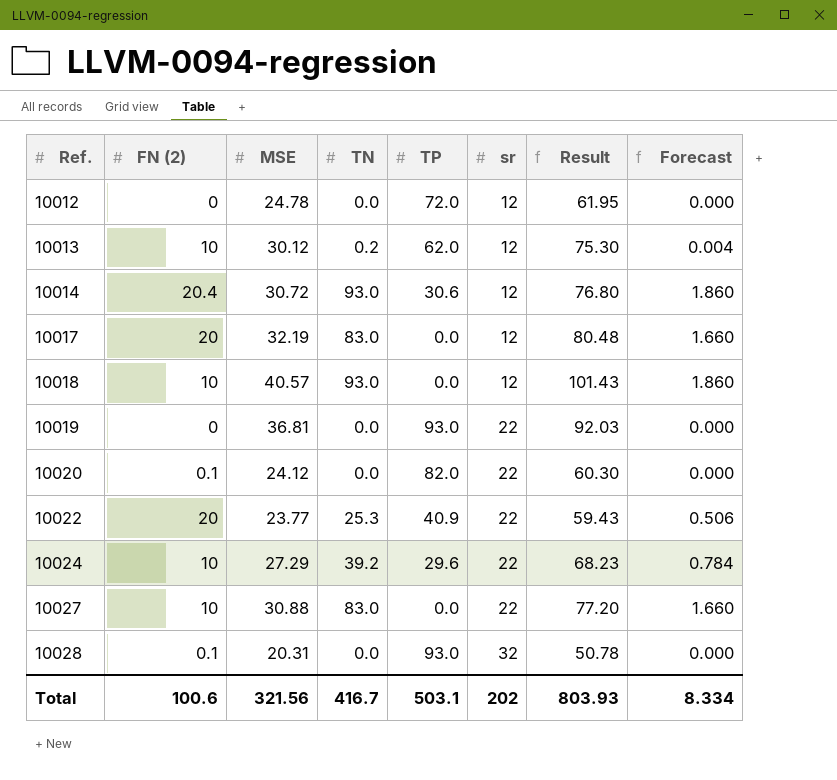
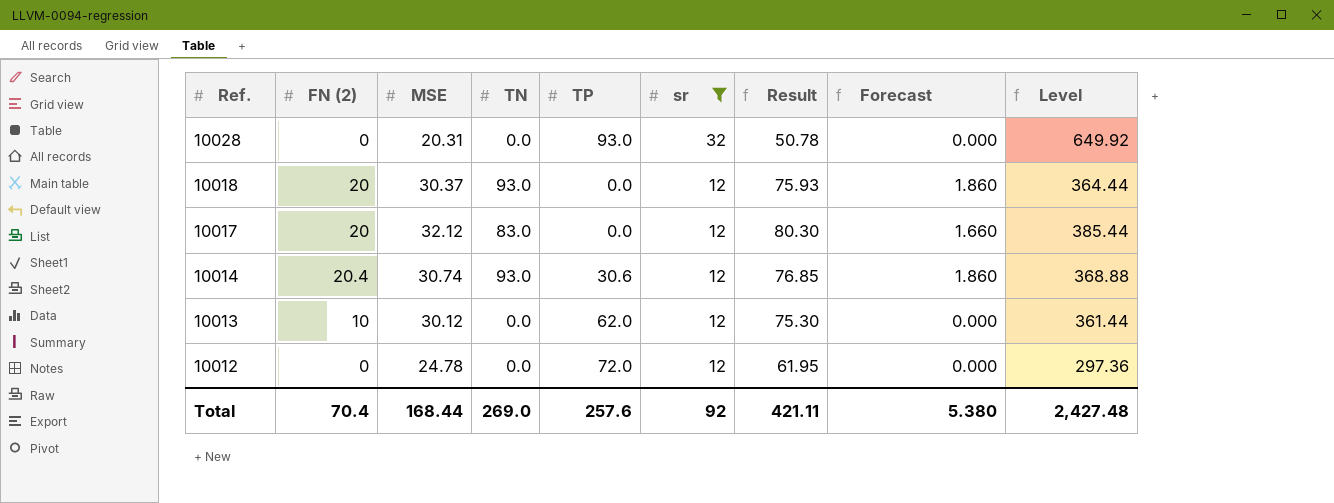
filter: none -> sr != 22
row order: Ref. ascending -> Ref. descending
column Level | formula: none -> [MSE] * [sr]
10028 | FN (2): 0.1 -> 0
10018 | FN (2): 10 -> 20
10018 | MSE: 40.57 -> 30.37
10018 | Result: 101.43 -> 75.93
10017 | MSE: 32.19 -> 32.12
10017 | Result: 80.48 -> 80.30
10014 | MSE: 30.72 -> 30.74
10014 | Result: 76.80 -> 76.85
10013 | TN: 0.2 -> 0.0
10013 | Forecast: 0.004 -> 0.000
Total | FN (2): 100.6 -> 70.4
Total | MSE: 321.56 -> 168.44
Total | TN: 416.7 -> 269.0
Total | TP: 503.1 -> 257.6
Total | sr: 202 -> 92
Total | Result: 803.93 -> 421.11
Total | Forecast: 8.334 -> 5.380

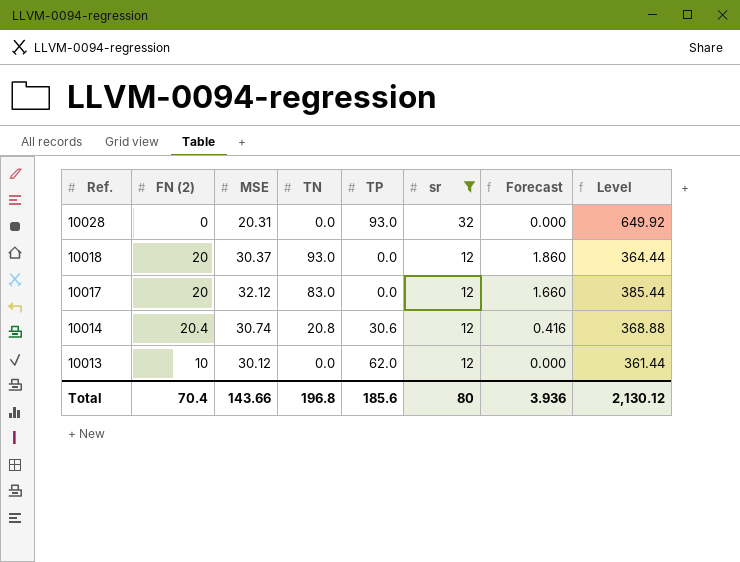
column Result | formula: [MSE] * 2.5 -> none
row 10012: 0 | 24.78 | 0.0 | 72.0 | 12 | 61.95 | 0.000 | 297.36 -> none
10014 | TN: 93.0 -> 20.8
10014 | Forecast: 1.860 -> 0.416
Total | MSE: 168.44 -> 143.66
Total | TN: 269.0 -> 196.8
Total | TP: 257.6 -> 185.6
Total | sr: 92 -> 80
Total | Forecast: 5.380 -> 3.936
Total | Level: 2,427.48 -> 2,130.12

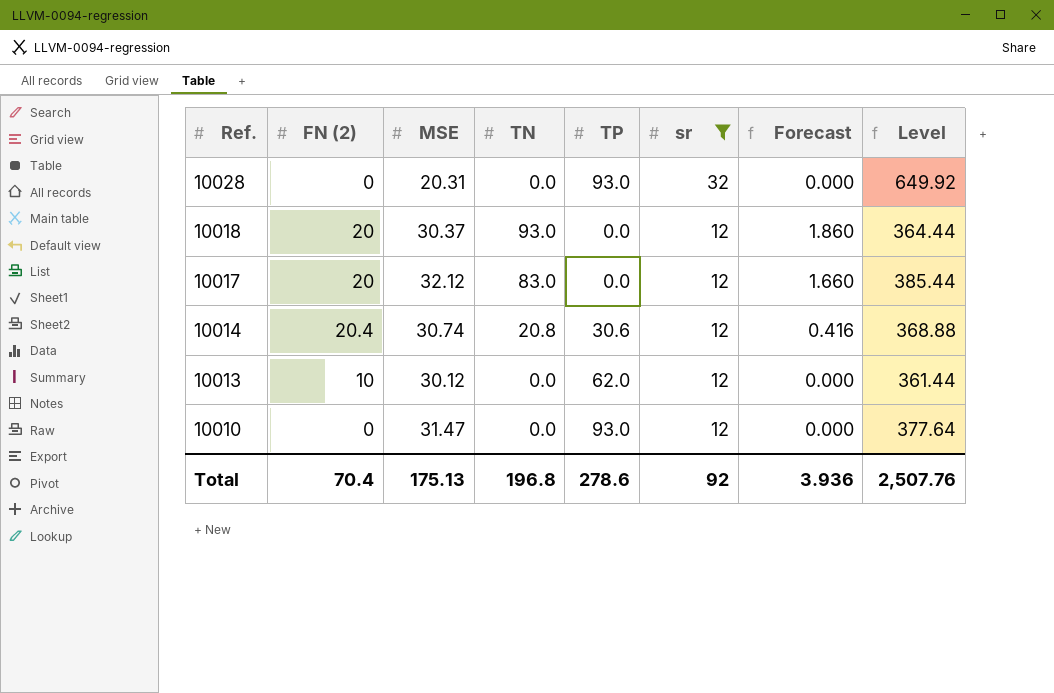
row 10010: none -> 0 | 31.47 | 0.0 | 93.0 | 12 | 0.000 | 377.64
Total | MSE: 143.66 -> 175.13
Total | TP: 185.6 -> 278.6
Total | sr: 80 -> 92
Total | Level: 2,130.12 -> 2,507.76

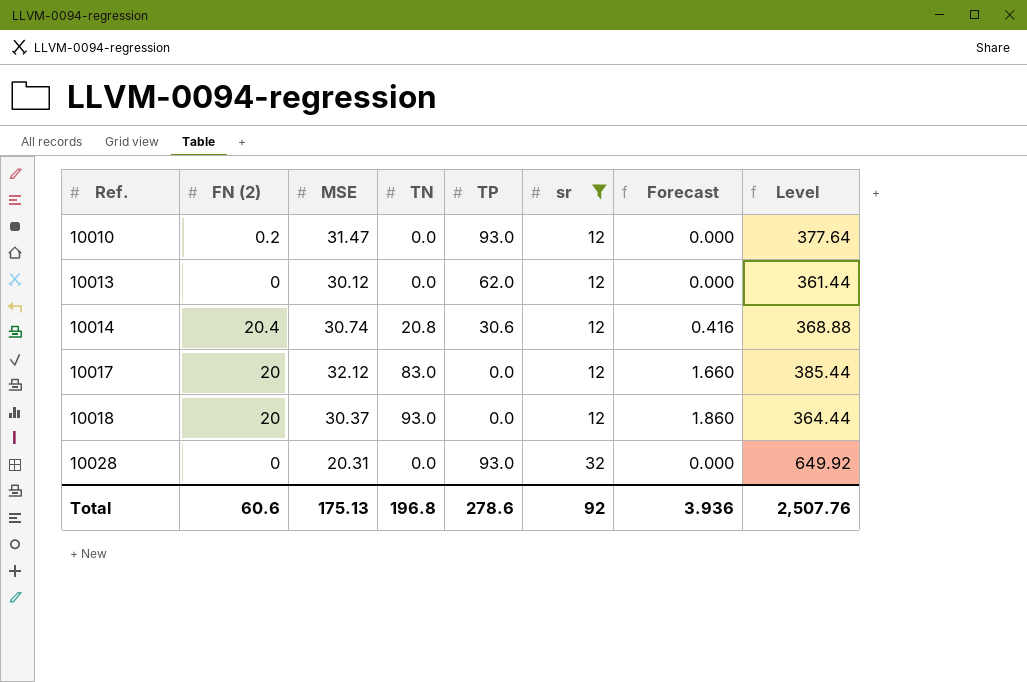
row order: Ref. descending -> Ref. ascending
10010 | FN (2): 0 -> 0.2
10013 | FN (2): 10 -> 0
Total | FN (2): 70.4 -> 60.6

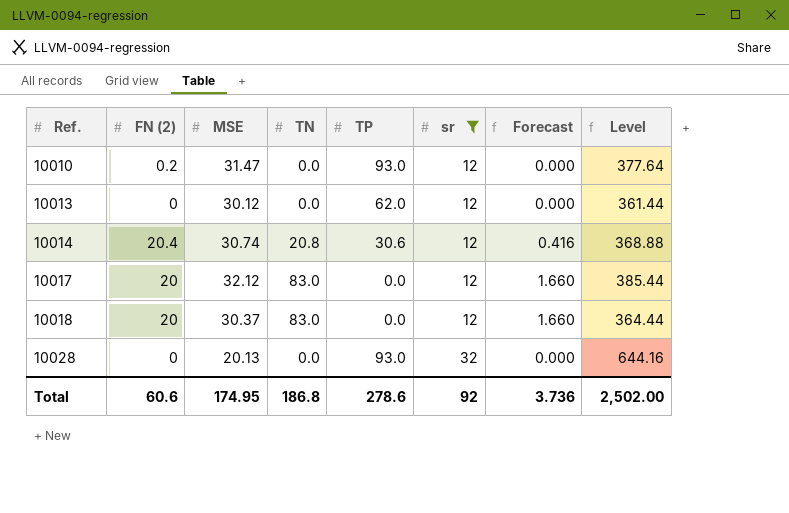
10018 | TN: 93.0 -> 83.0
10018 | Forecast: 1.860 -> 1.660
10028 | MSE: 20.31 -> 20.13
10028 | Level: 649.92 -> 644.16
Total | MSE: 175.13 -> 174.95
Total | TN: 196.8 -> 186.8
Total | Forecast: 3.936 -> 3.736
Total | Level: 2,507.76 -> 2,502.00

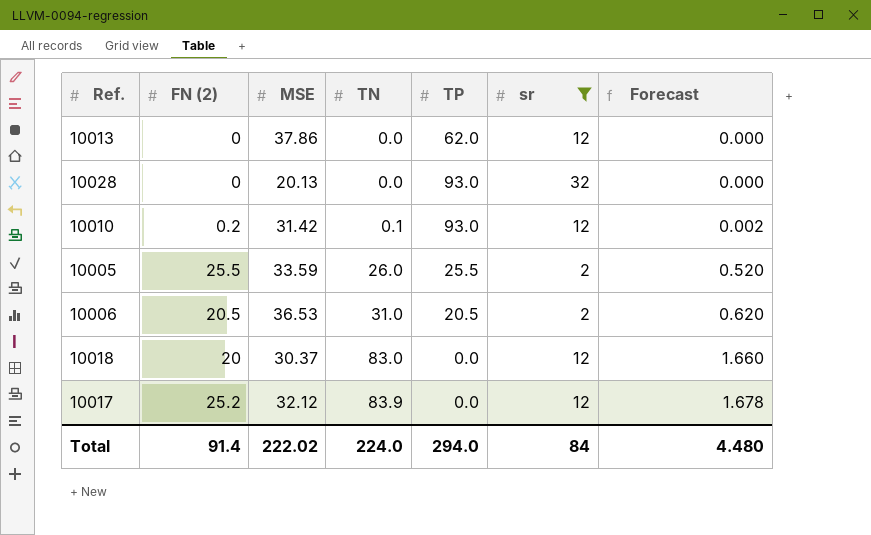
row order: Ref. ascending -> TN ascending
column Level | formula: [MSE] * [sr] -> none
row 10014: 20.4 | 30.74 | 20.8 | 30.6 | 12 | 0.416 | 368.88 -> none
10013 | MSE: 30.12 -> 37.86
10010 | MSE: 31.47 -> 31.42
10010 | TN: 0.0 -> 0.1
10010 | Forecast: 0.000 -> 0.002
row 10005: none -> 25.5 | 33.59 | 26.0 | 25.5 | 2 | 0.520
row 10006: none -> 20.5 | 36.53 | 31.0 | 20.5 | 2 | 0.620
10017 | FN (2): 20 -> 25.2
10017 | TN: 83.0 -> 83.9
10017 | Forecast: 1.660 -> 1.678
Total | FN (2): 60.6 -> 91.4
Total | MSE: 174.95 -> 222.02
Total | TN: 186.8 -> 224.0
Total | TP: 278.6 -> 294.0
Total | sr: 92 -> 84
Total | Forecast: 3.736 -> 4.480

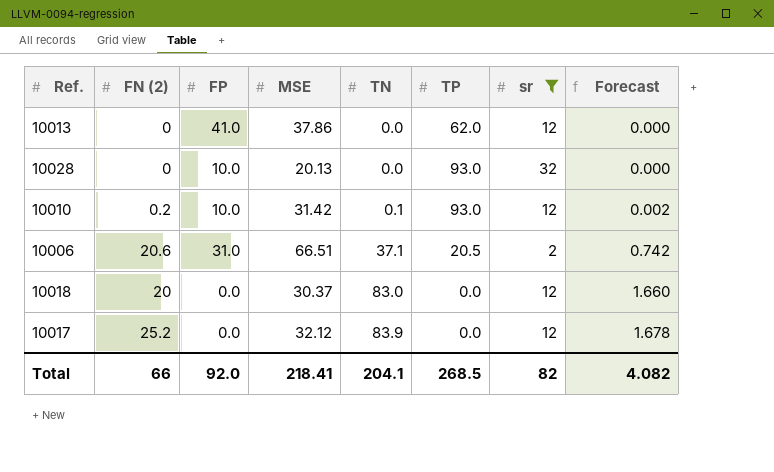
column FP | position: none -> 3
row 10005: 25.5 | 33.59 | 26.0 | 25.5 | 2 | 0.520 -> none
10006 | FN (2): 20.5 -> 20.6
10006 | MSE: 36.53 -> 66.51
10006 | TN: 31.0 -> 37.1
10006 | Forecast: 0.620 -> 0.742
Total | FN (2): 91.4 -> 66
Total | MSE: 222.02 -> 218.41
Total | TN: 224.0 -> 204.1
Total | TP: 294.0 -> 268.5
Total | sr: 84 -> 82
Total | Forecast: 4.480 -> 4.082

